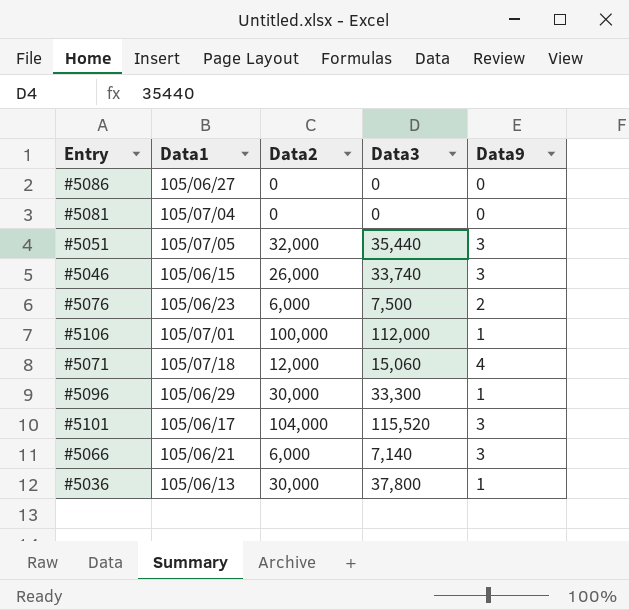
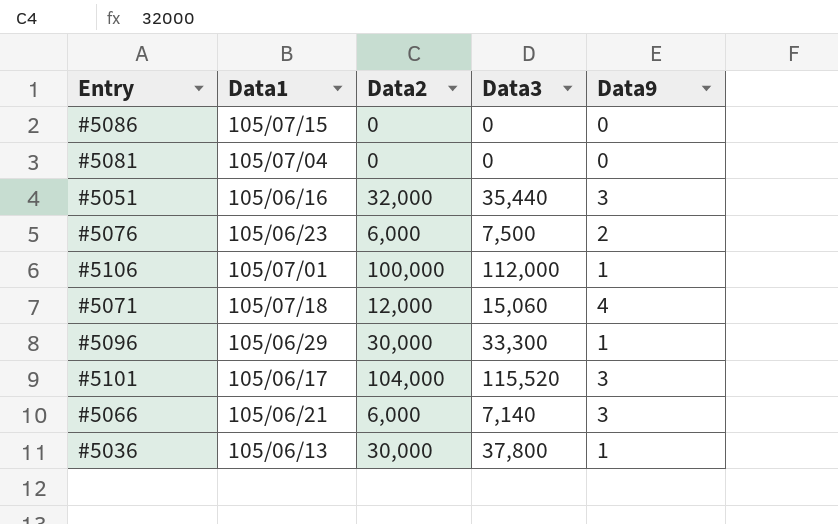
row #5046: 105/06/15 | 26,000 | 33,740 | 3 -> none
#5086 | Data1: 105/06/27 -> 105/07/15
#5051 | Data1: 105/07/05 -> 105/06/16

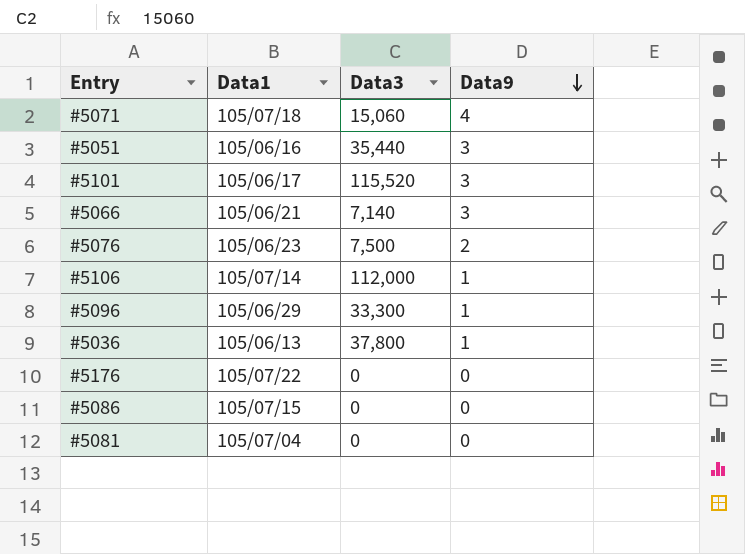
row order: none -> Data9 descending
column Data2 | position: 3 -> none
#5106 | Data1: 105/07/01 -> 105/07/14
row #5176: none -> 105/07/22 | 0 | 0

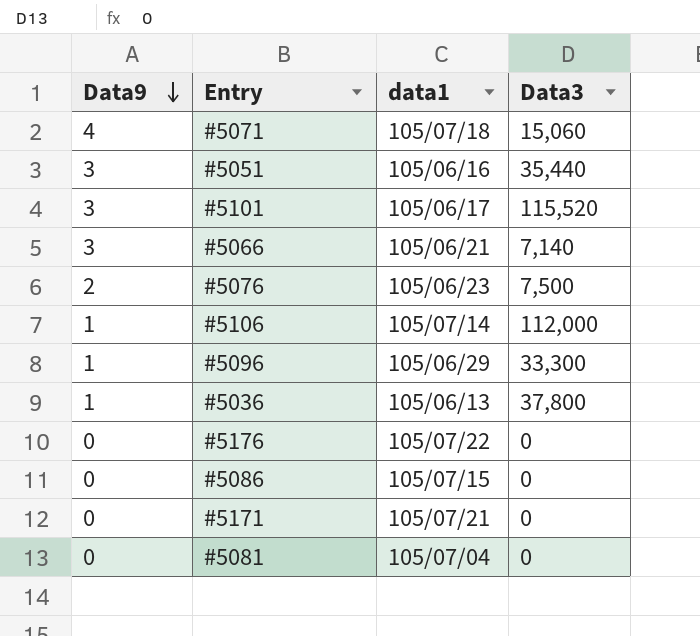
column Data9 | position: 4 -> 1
column name: Data1 -> data1
row #5171: none -> 0 | 105/07/21 | 0

